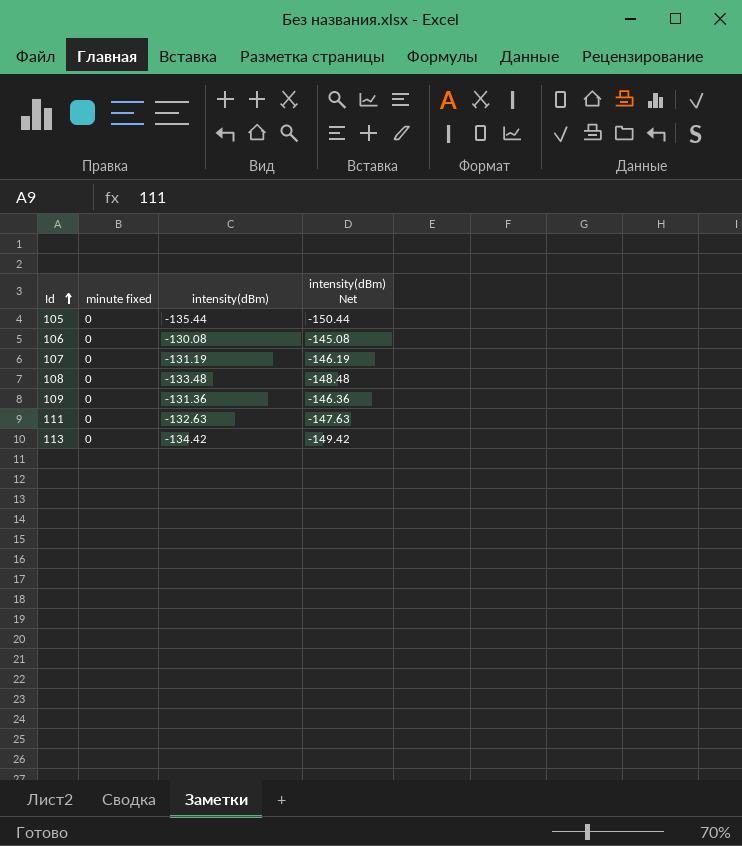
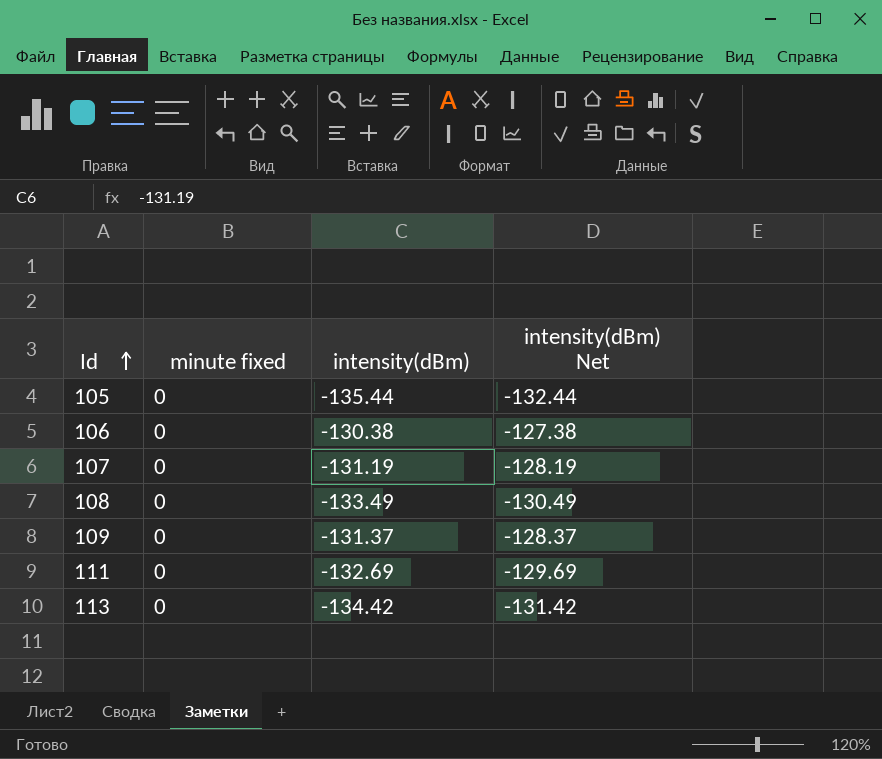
column intensity(dBm) Net | formula: [intensity(dBm)] - 15 -> [intensity(dBm)] + 3
106 | intensity(dBm): -130.08 -> -130.38
108 | intensity(dBm): -133.48 -> -133.49
109 | intensity(dBm): -131.36 -> -131.37
111 | intensity(dBm): -132.63 -> -132.69

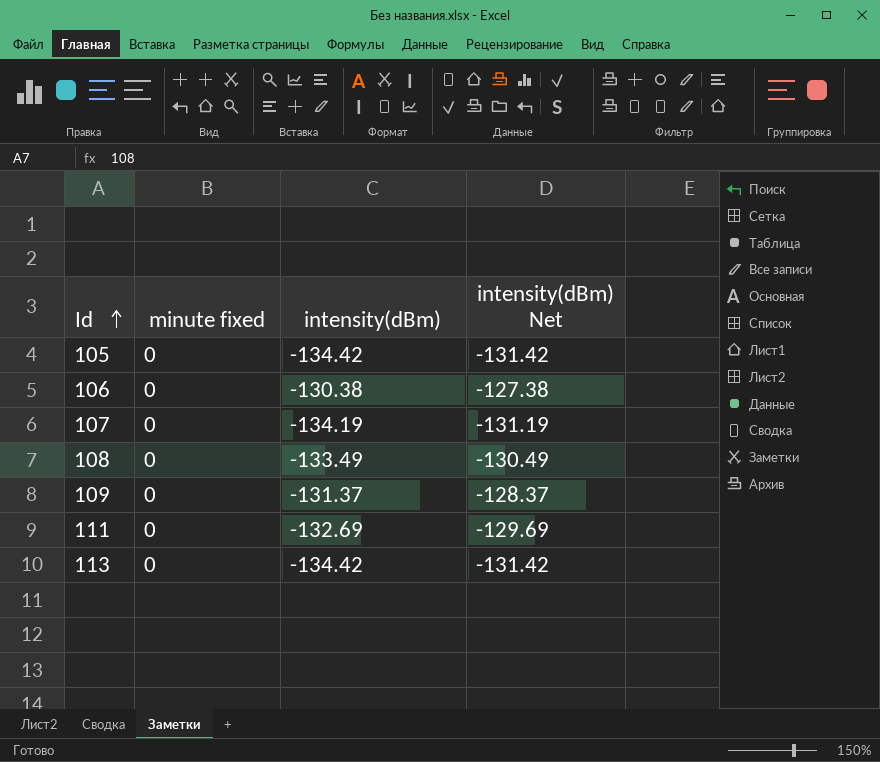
105 | intensity(dBm): -135.44 -> -134.42
105 | intensity(dBm) Net: -132.44 -> -131.42
107 | intensity(dBm): -131.19 -> -134.19
107 | intensity(dBm) Net: -128.19 -> -131.19

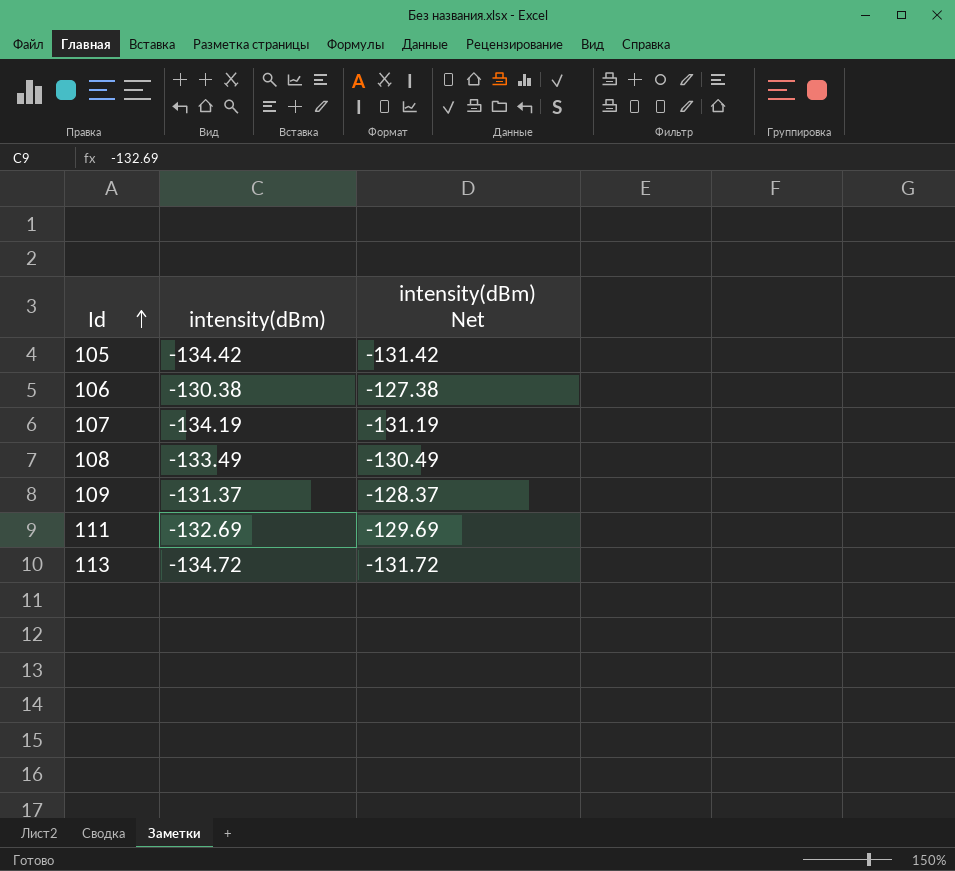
column minute fixed | position: 2 -> none
113 | intensity(dBm): -134.42 -> -134.72
113 | intensity(dBm) Net: -131.42 -> -131.72

